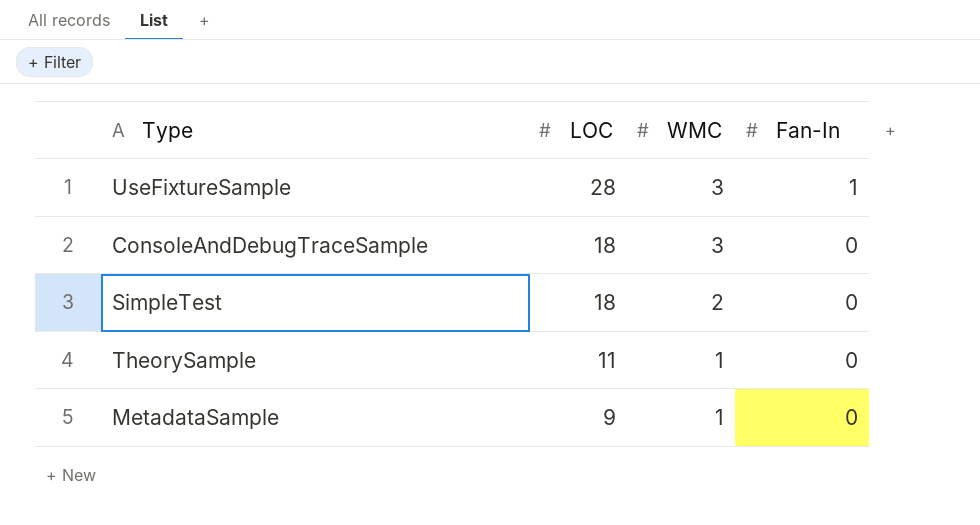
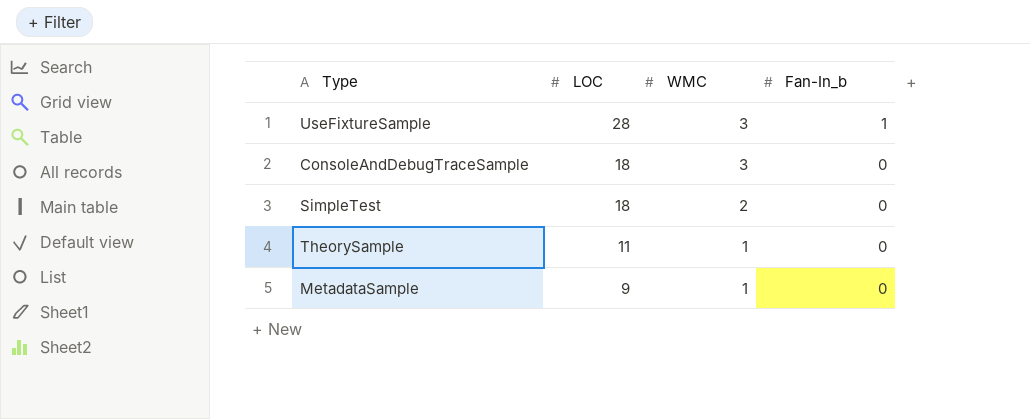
column name: Fan-In -> Fan-In_b

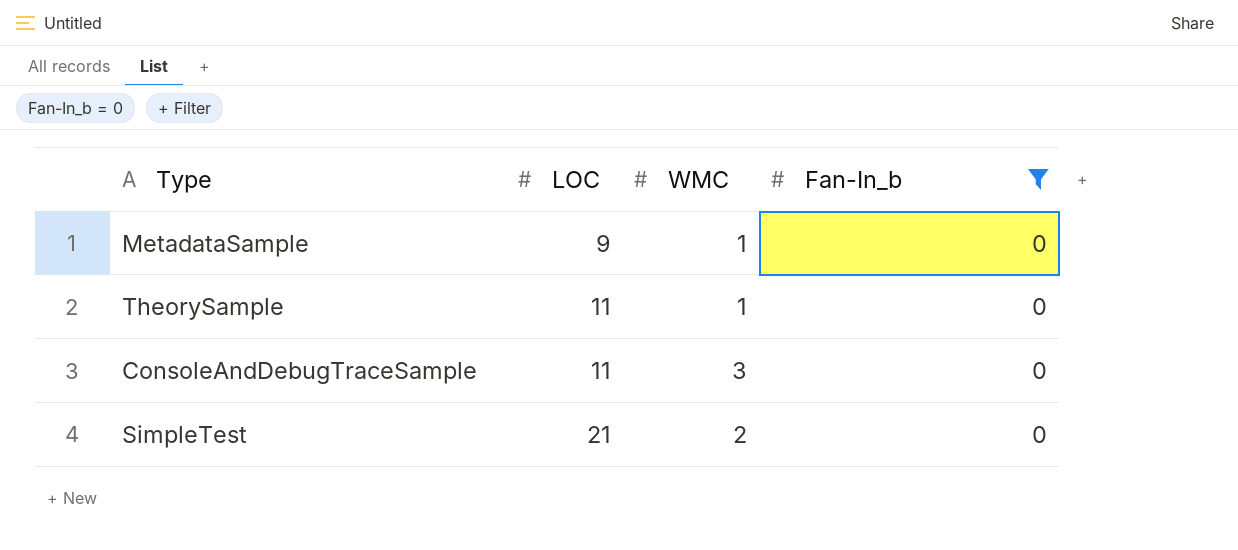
filter: none -> Fan-In_b = 0
row order: LOC descending -> LOC ascending
ConsoleAndDebugTraceSample | LOC: 18 -> 11
SimpleTest | LOC: 18 -> 21

